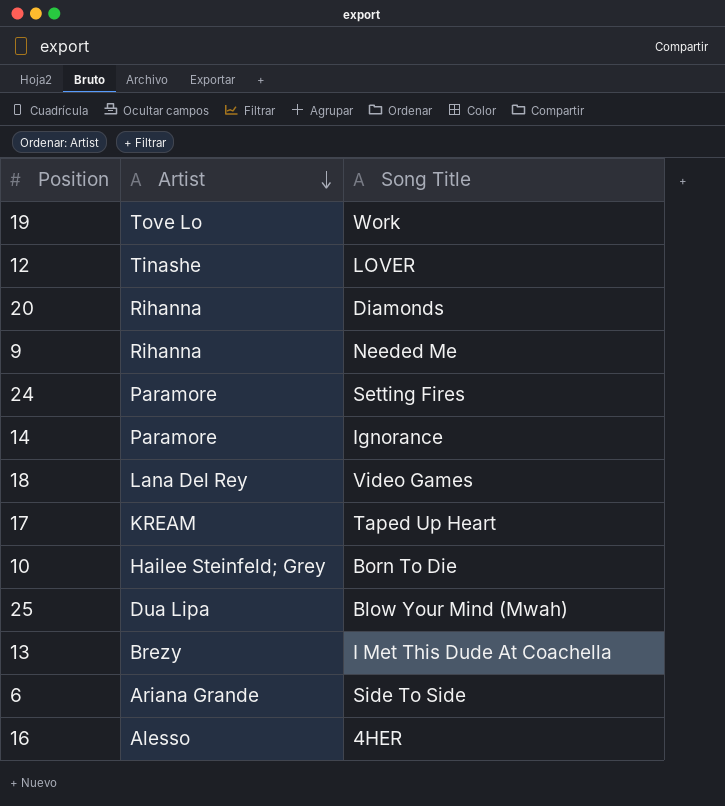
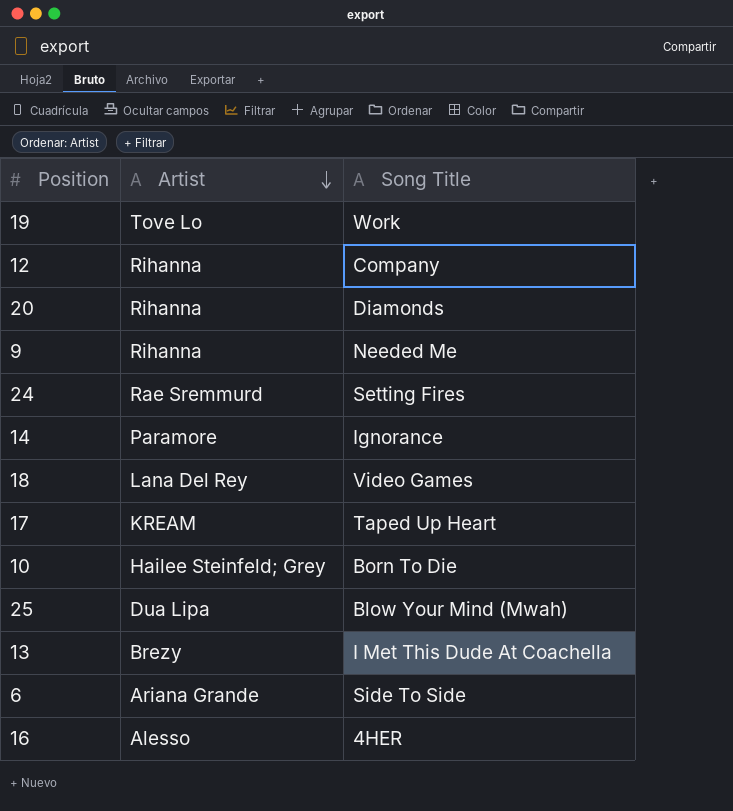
12 | Artist: Tinashe -> Rihanna
12 | Song Title: LOVER -> Company
24 | Artist: Paramore -> Rae Sremmurd

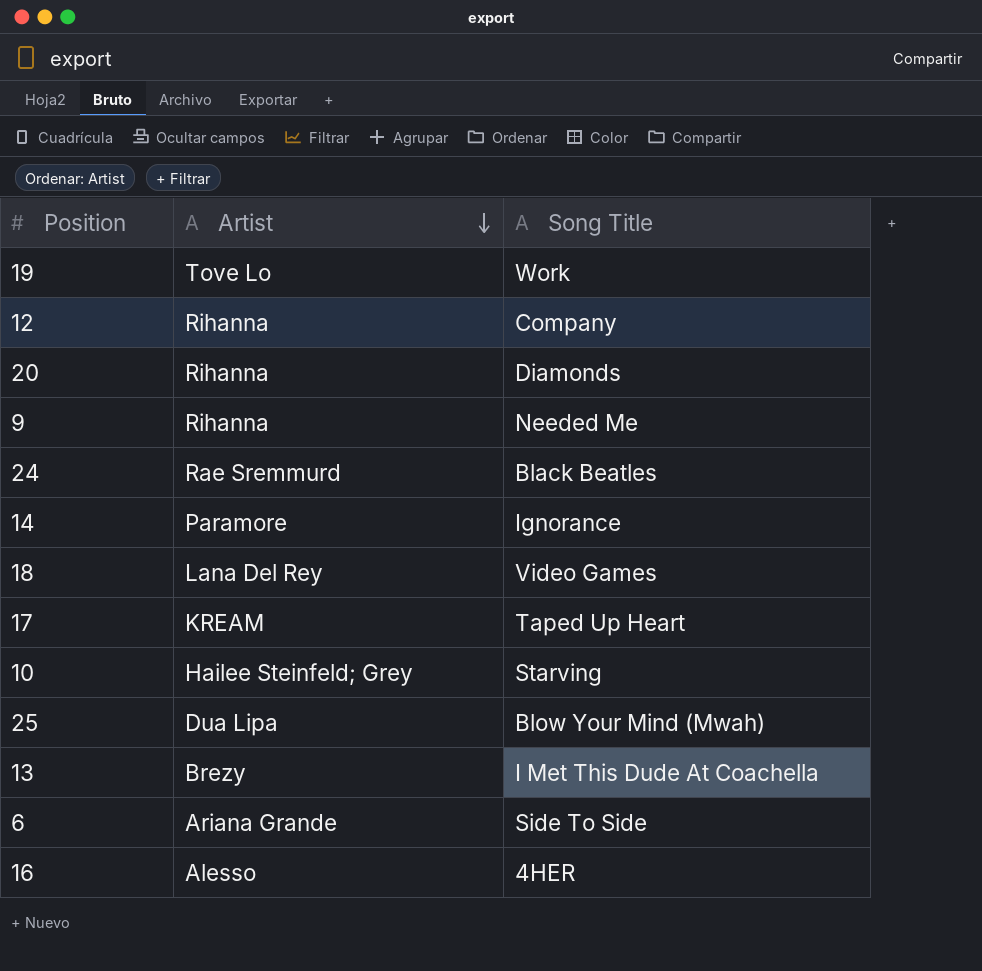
24 | Song Title: Setting Fires -> Black Beatles
10 | Song Title: Born To Die -> Starving

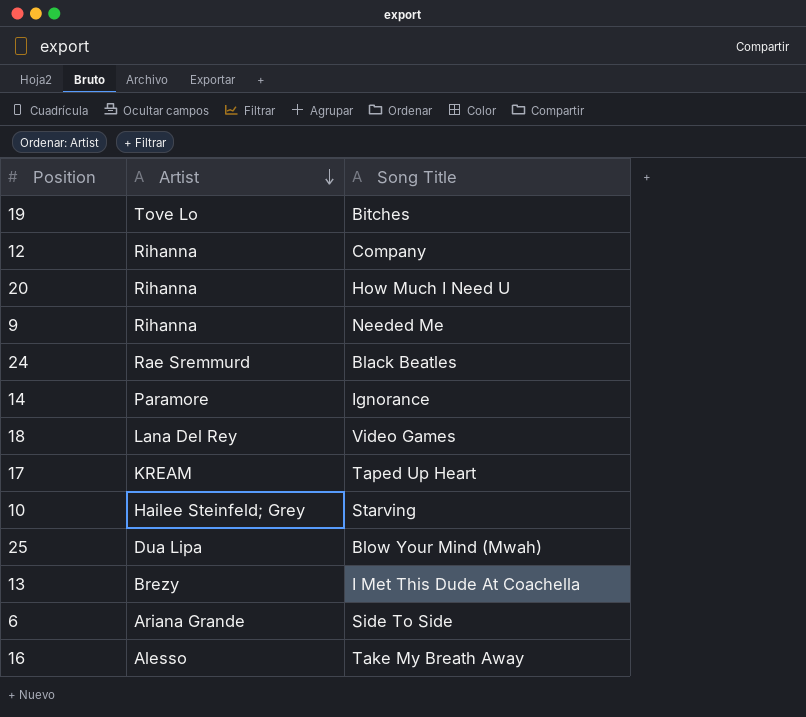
19 | Song Title: Work -> Bitches
20 | Song Title: Diamonds -> How Much I Need U
16 | Song Title: 4HER -> Take My Breath Away

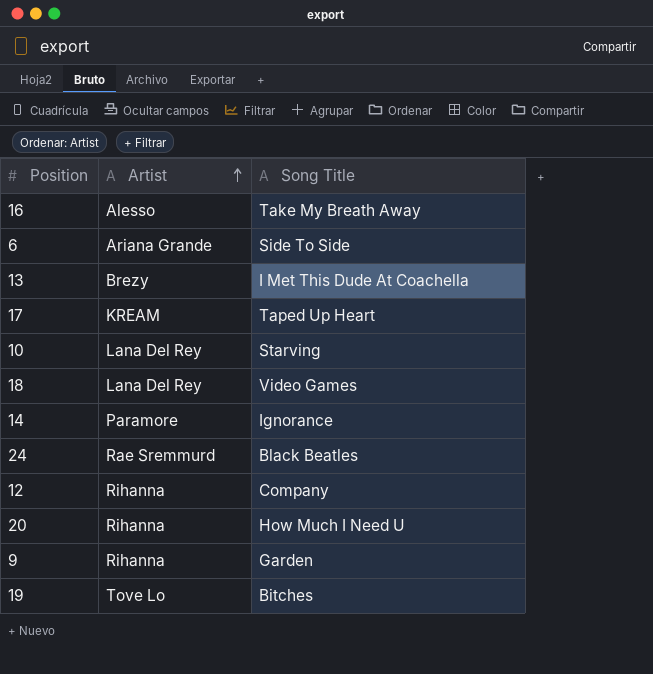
row order: Artist descending -> Artist ascending
row 25: Dua Lipa | Blow Your Mind (Mwah) -> none
10 | Artist: Hailee Steinfeld; Grey -> Lana Del Rey
9 | Song Title: Needed Me -> Garden

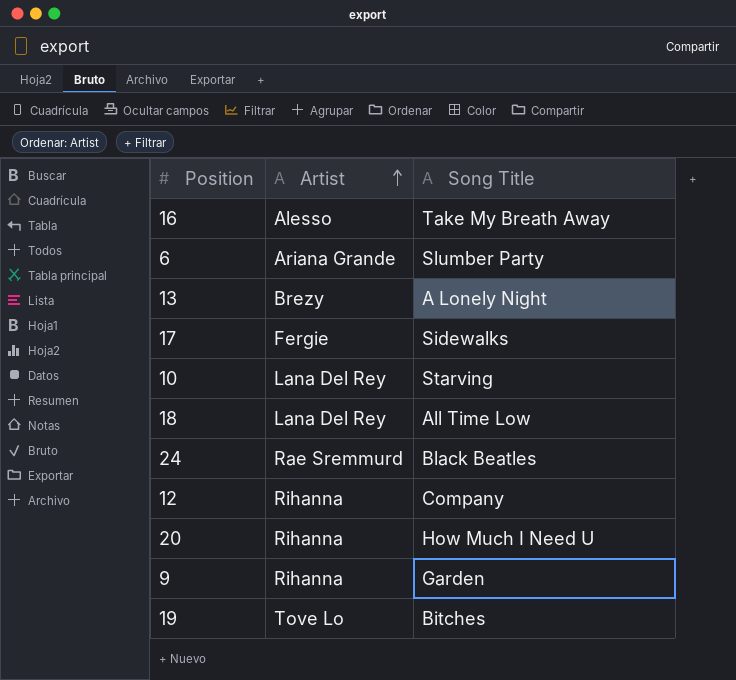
row 14: Paramore | Ignorance -> none
6 | Song Title: Side To Side -> Slumber Party
13 | Song Title: I Met This Dude At Coachella -> A Lonely Night
17 | Artist: KREAM -> Fergie
17 | Song Title: Taped Up Heart -> Sidewalks
18 | Song Title: Video Games -> All Time Low

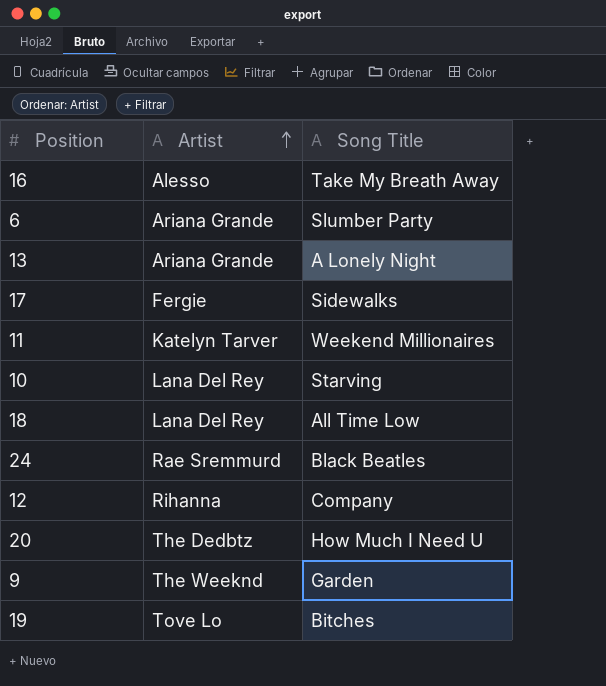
13 | Artist: Brezy -> Ariana Grande
row 11: none -> Katelyn Tarver | Weekend Millionaires
20 | Artist: Rihanna -> The Dedbtz
9 | Artist: Rihanna -> The Weeknd

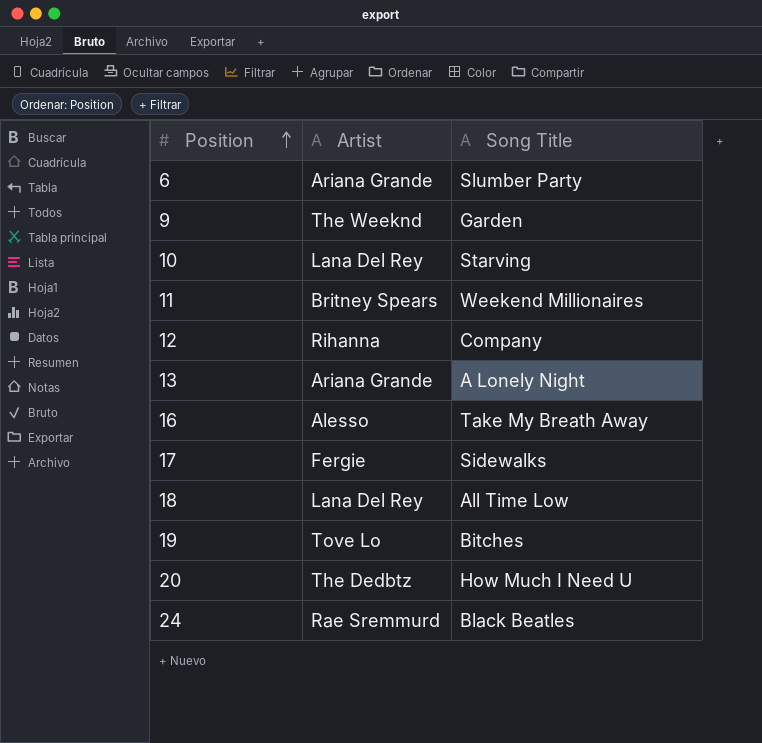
row order: Artist ascending -> Position ascending
11 | Artist: Katelyn Tarver -> Britney Spears

